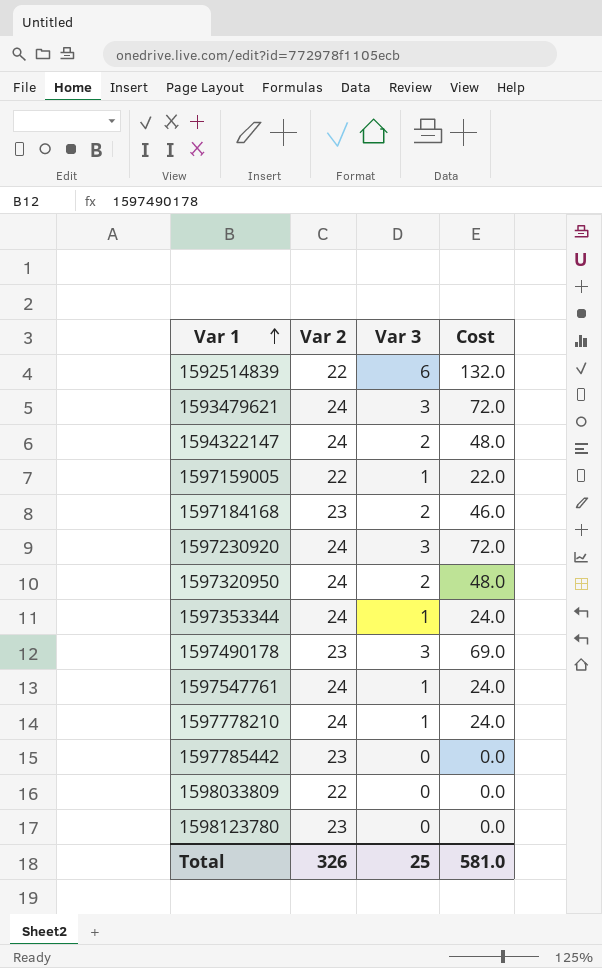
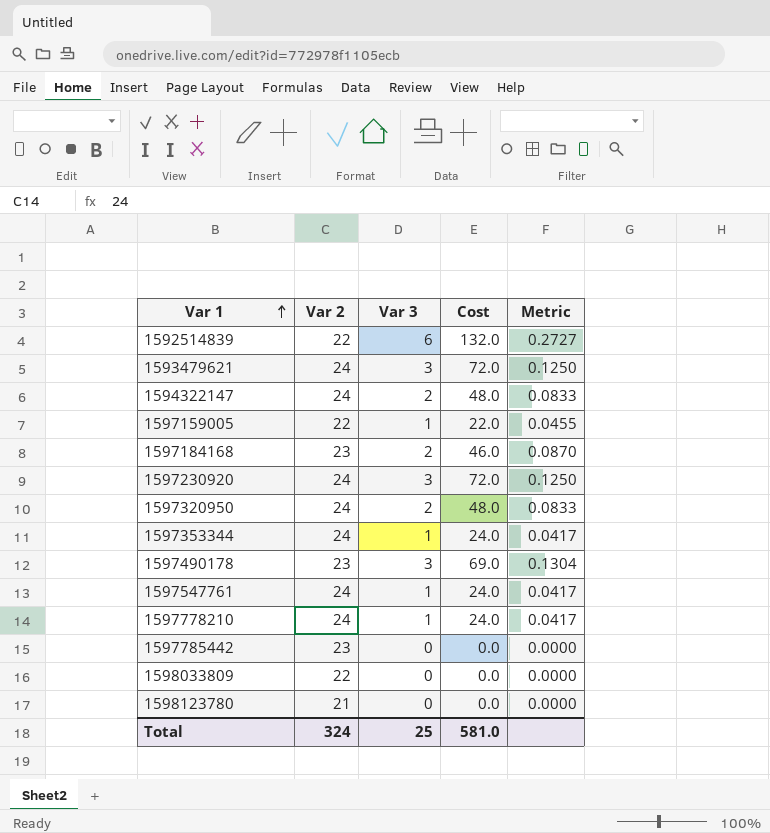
column Metric | formula: none -> [Var 3] / [Var 2]
1598123780 | Var 2: 23 -> 21
Total | Var 2: 326 -> 324

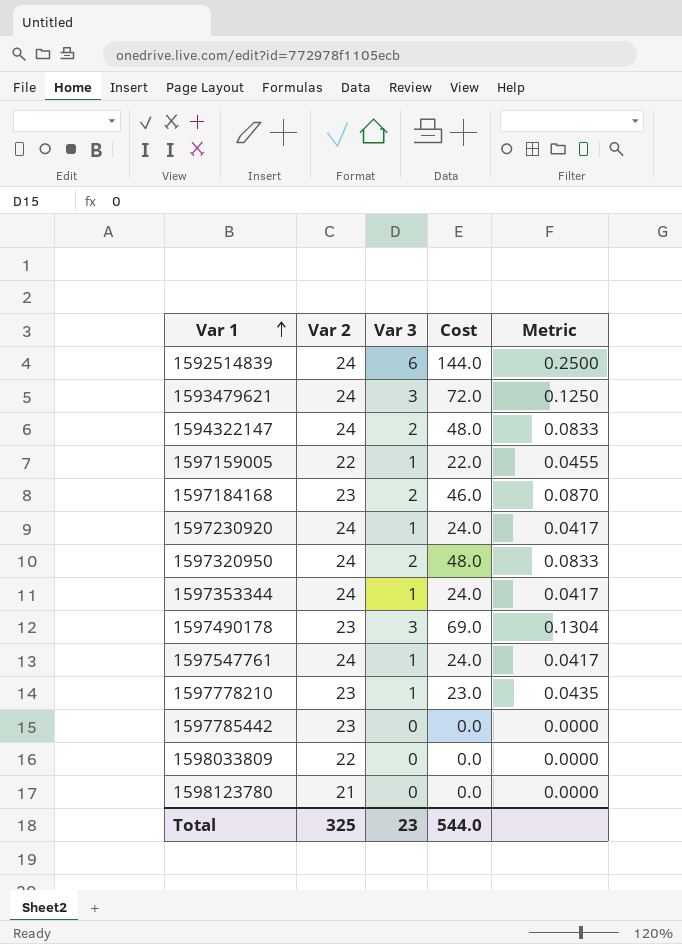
1592514839 | Var 2: 22 -> 24
1592514839 | Cost: 132.0 -> 144.0
1592514839 | Metric: 0.2727 -> 0.2500
1597230920 | Var 3: 3 -> 1
1597230920 | Cost: 72.0 -> 24.0
1597230920 | Metric: 0.1250 -> 0.0417
1597778210 | Var 2: 24 -> 23
1597778210 | Cost: 24.0 -> 23.0
1597778210 | Metric: 0.0417 -> 0.0435
Total | Var 2: 324 -> 325
Total | Var 3: 25 -> 23
Total | Cost: 581.0 -> 544.0

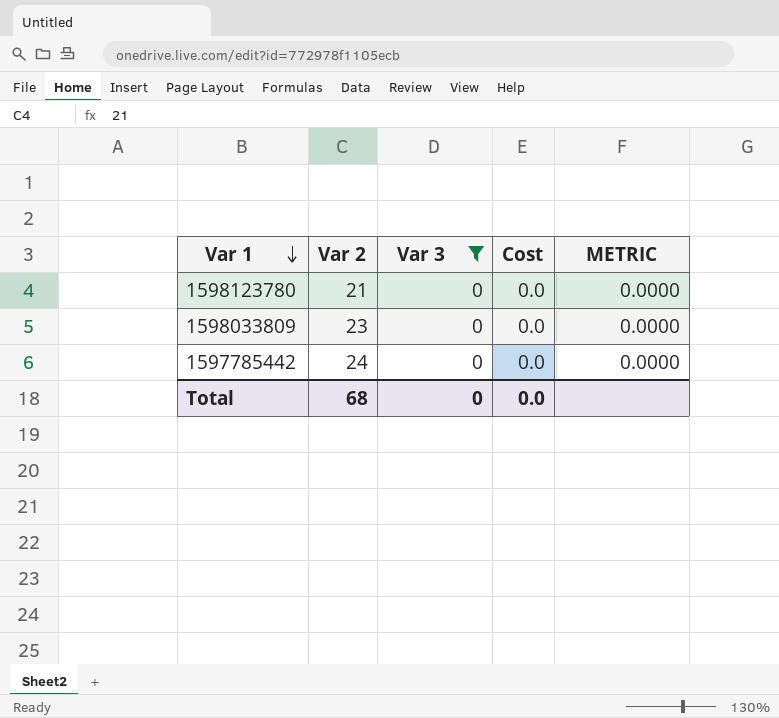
filter: none -> Var 3 = 0
row order: Var 1 ascending -> Var 1 descending
column name: Metric -> METRIC
1598033809 | Var 2: 22 -> 23
1597785442 | Var 2: 23 -> 24
Total | Var 2: 325 -> 68
Total | Var 3: 23 -> 0
Total | Cost: 544.0 -> 0.0

